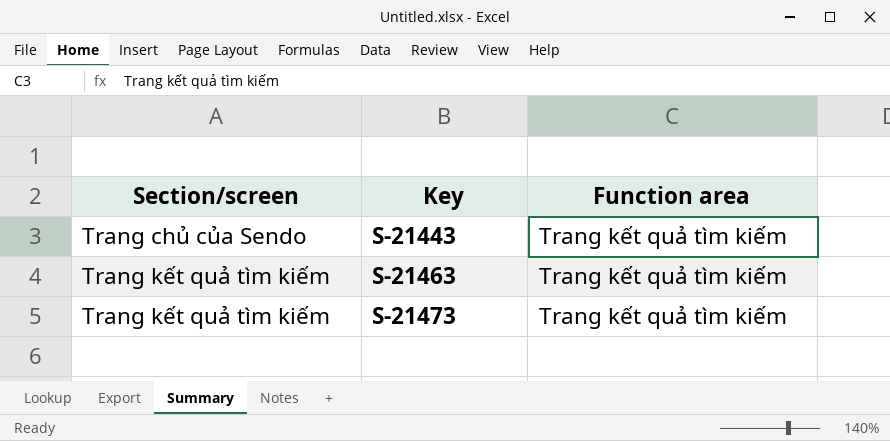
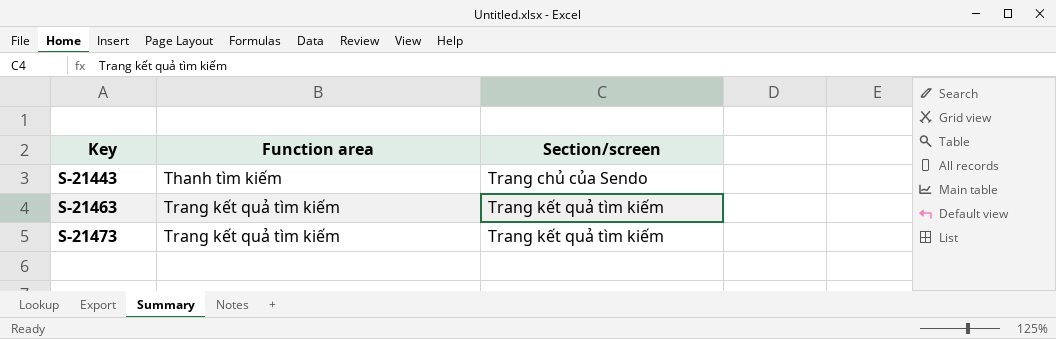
column Section/screen | position: 1 -> 3
S-21443 | Function area: Trang kết quả tìm kiếm -> Thanh tìm kiếm

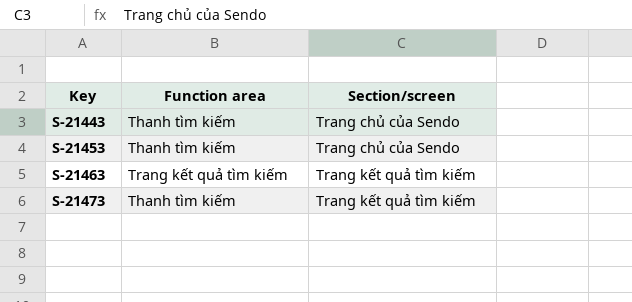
row S-21453: none -> Thanh tìm kiếm | Trang chủ của Sendo
S-21473 | Function area: Trang kết quả tìm kiếm -> Thanh tìm kiếm

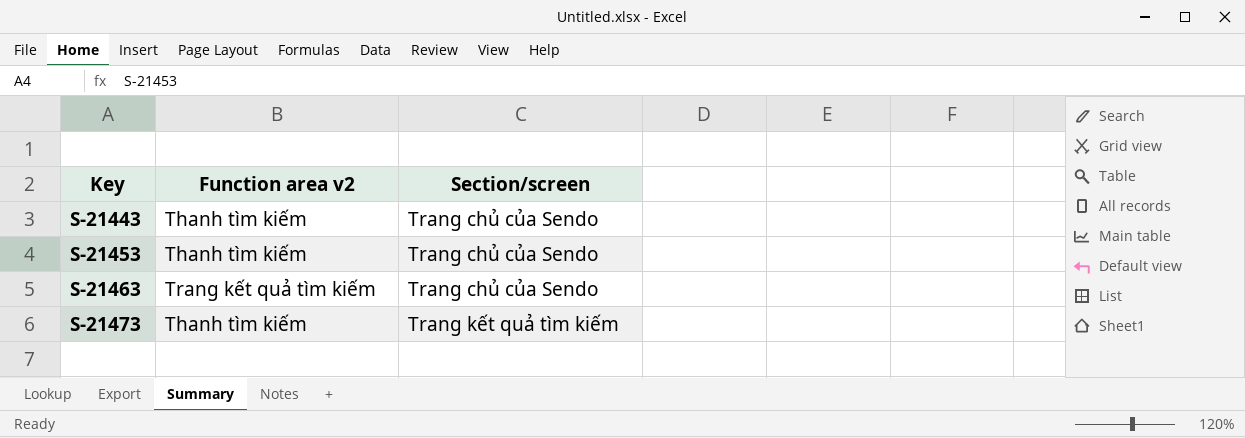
column name: Function area -> Function area v2
S-21463 | Section/screen: Trang kết quả tìm kiếm -> Trang chủ của Sendo

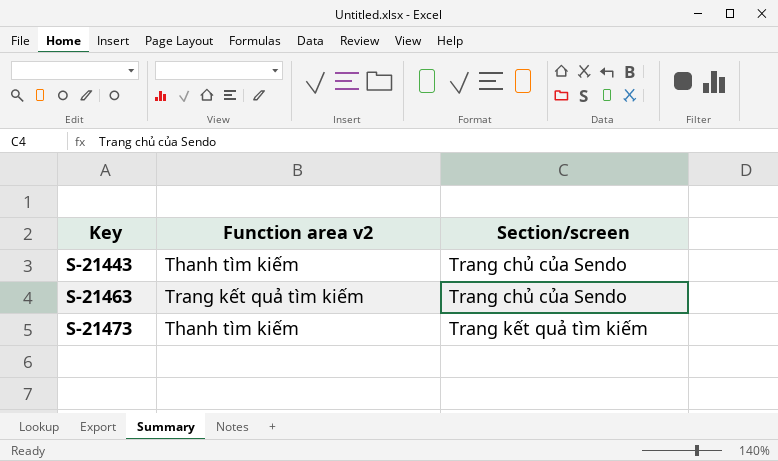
row S-21453: Thanh tìm kiếm | Trang chủ của Sendo -> none

